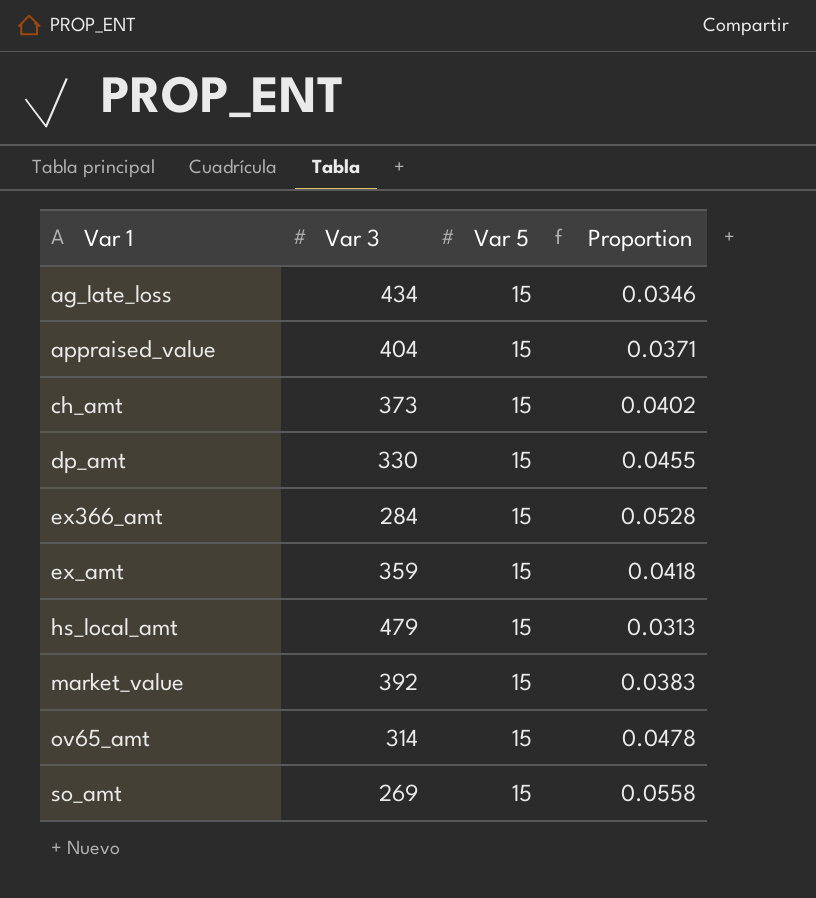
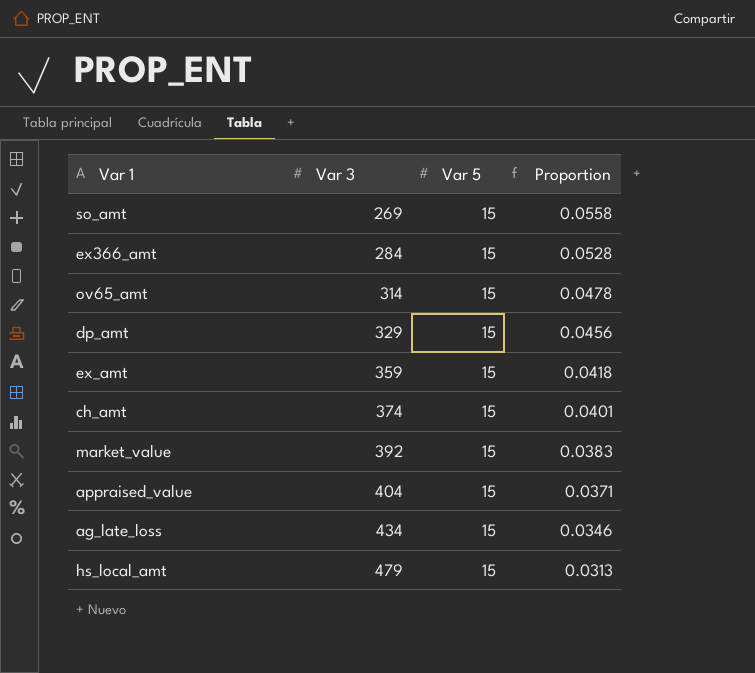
row order: Var 1 ascending -> Var 3 ascending
dp_amt | Var 3: 330 -> 329
dp_amt | Proportion: 0.0455 -> 0.0456
ch_amt | Var 3: 373 -> 374
ch_amt | Proportion: 0.0402 -> 0.0401

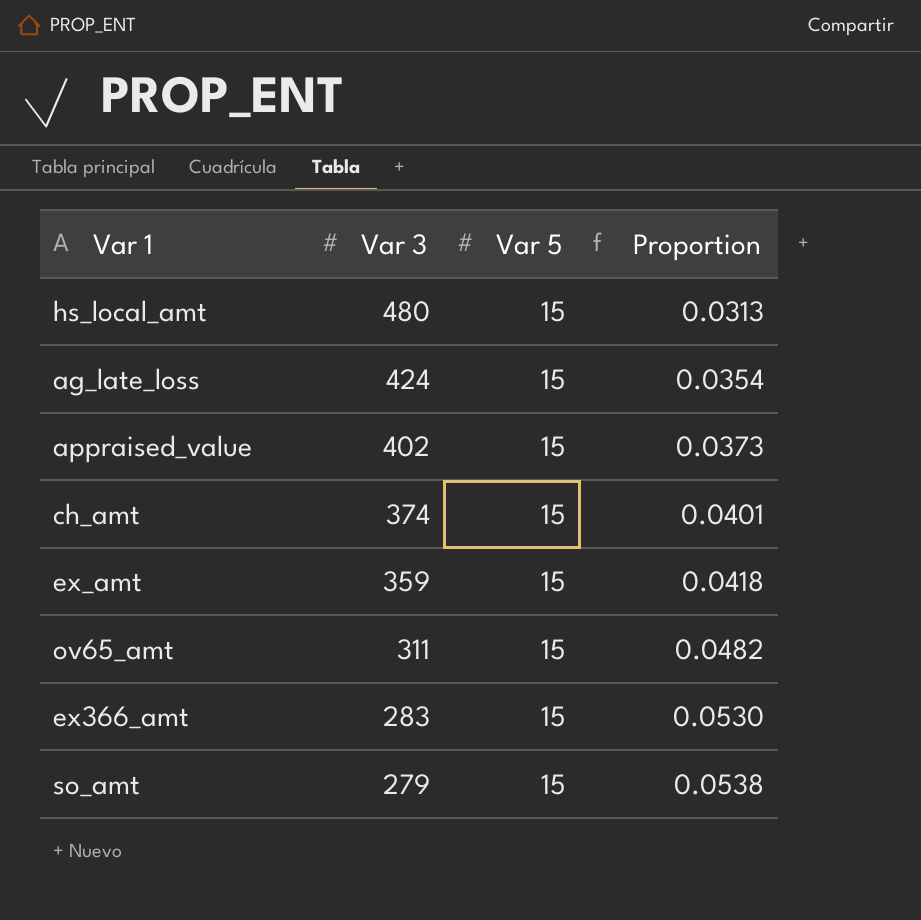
row order: Var 3 ascending -> Var 3 descending
row dp_amt: 329 | 15 | 0.0456 -> none
row market_value: 392 | 15 | 0.0383 -> none
hs_local_amt | Var 3: 479 -> 480
ag_late_loss | Var 3: 434 -> 424
ag_late_loss | Proportion: 0.0346 -> 0.0354
appraised_value | Var 3: 404 -> 402
appraised_value | Proportion: 0.0371 -> 0.0373
ov65_amt | Var 3: 314 -> 311
ov65_amt | Proportion: 0.0478 -> 0.0482
ex366_amt | Var 3: 284 -> 283
ex366_amt | Proportion: 0.0528 -> 0.0530
so_amt | Var 3: 269 -> 279
so_amt | Proportion: 0.0558 -> 0.0538

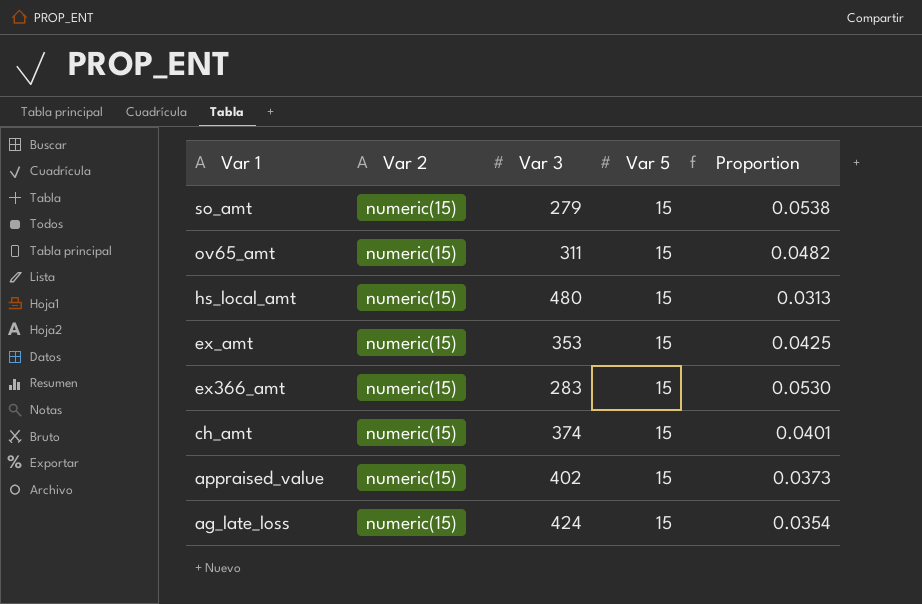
row order: Var 3 descending -> Var 1 descending
column Var 2 | position: none -> 2
ex_amt | Var 3: 359 -> 353
ex_amt | Proportion: 0.0418 -> 0.0425

